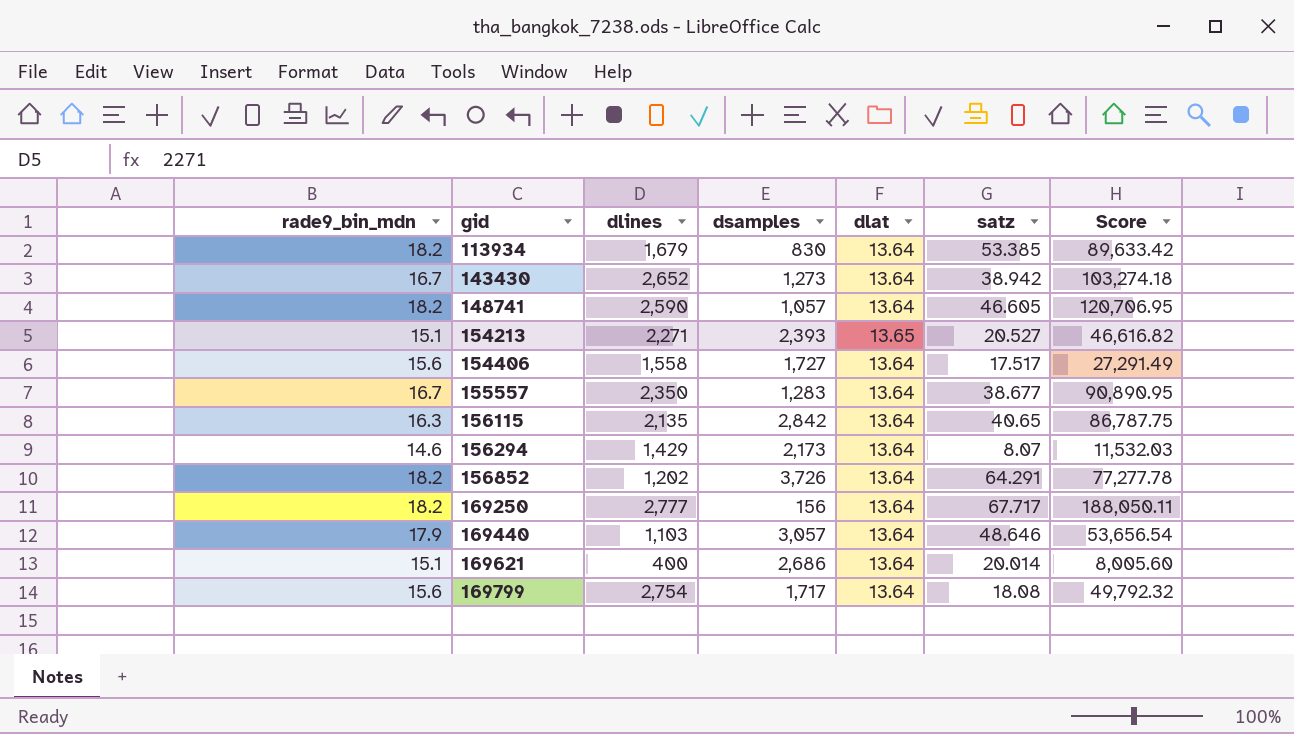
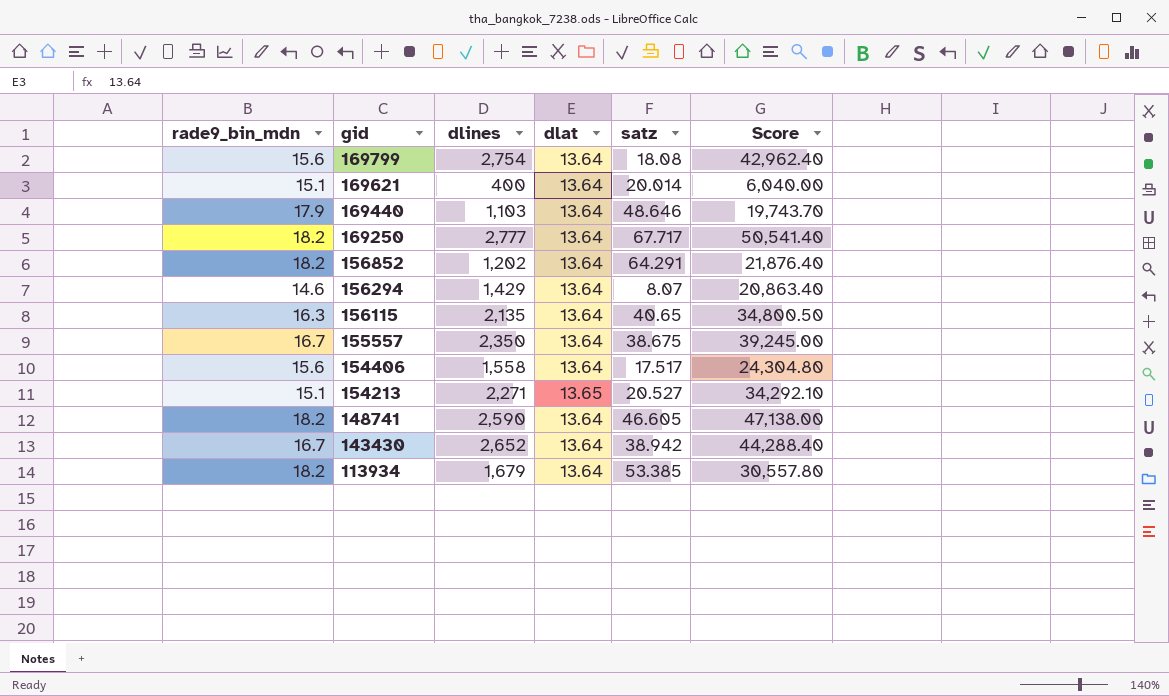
row order: gid ascending -> gid descending
column dsamples | position: 4 -> none
column Score | formula: [dlines] * [satz] -> [rade9_bin_mdn] * [dlines]
155557 | satz: 38.677 -> 38.675

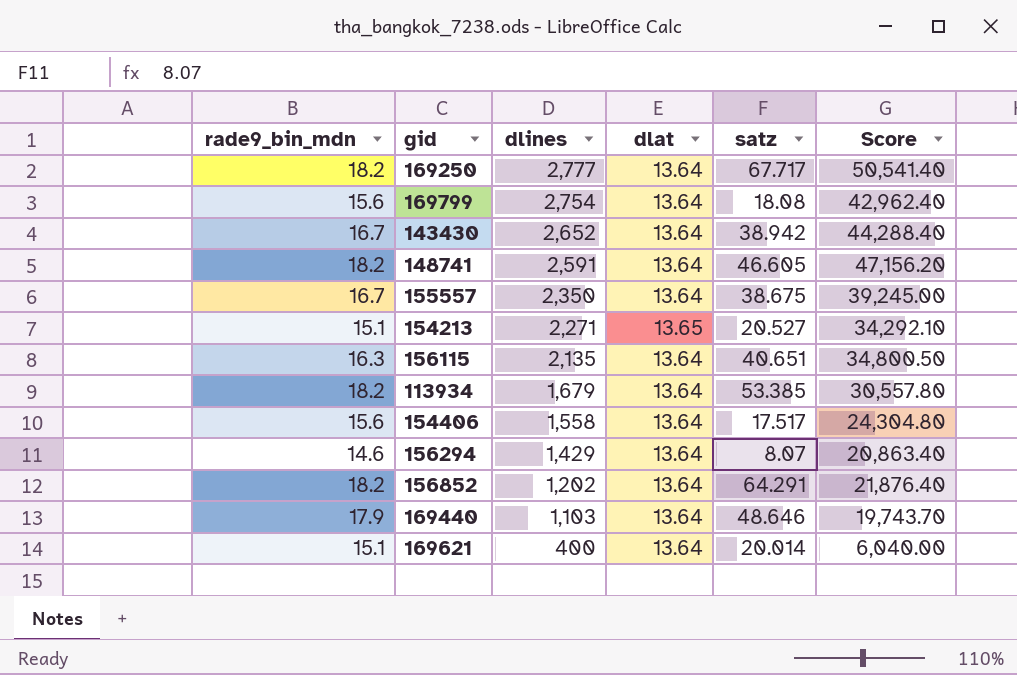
row order: gid descending -> dlines descending
148741 | dlines: 2,590 -> 2,591
148741 | Score: 47,138.00 -> 47,156.20
156115 | satz: 40.65 -> 40.651

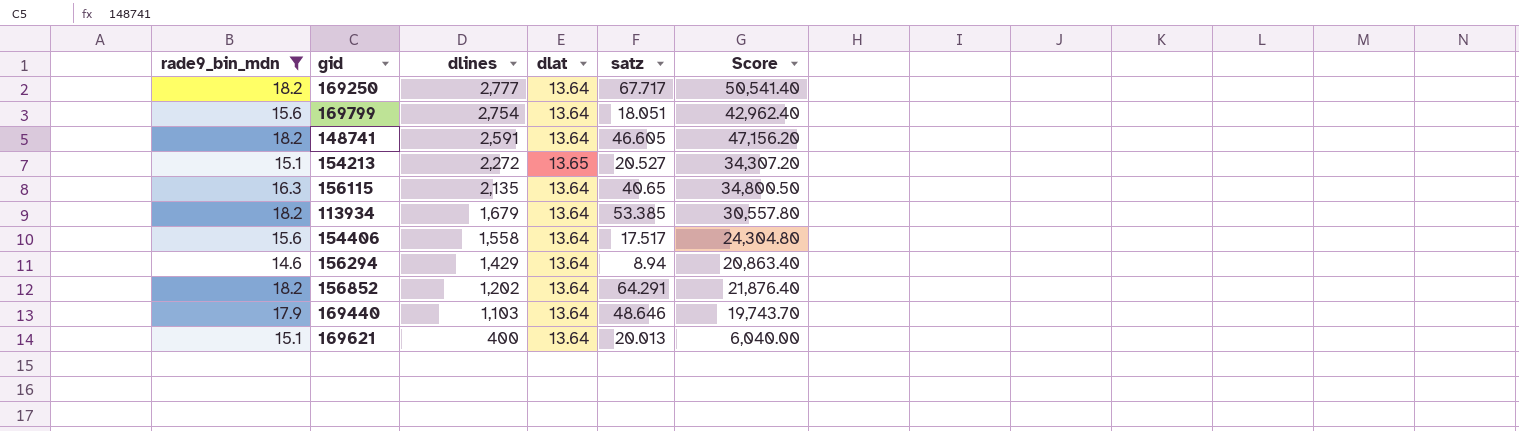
filter: none -> rade9_bin_mdn != 16.7
169799 | satz: 18.08 -> 18.051
154213 | dlines: 2,271 -> 2,272
154213 | Score: 34,292.10 -> 34,307.20
156115 | satz: 40.651 -> 40.65
156294 | satz: 8.07 -> 8.94
169621 | satz: 20.014 -> 20.013

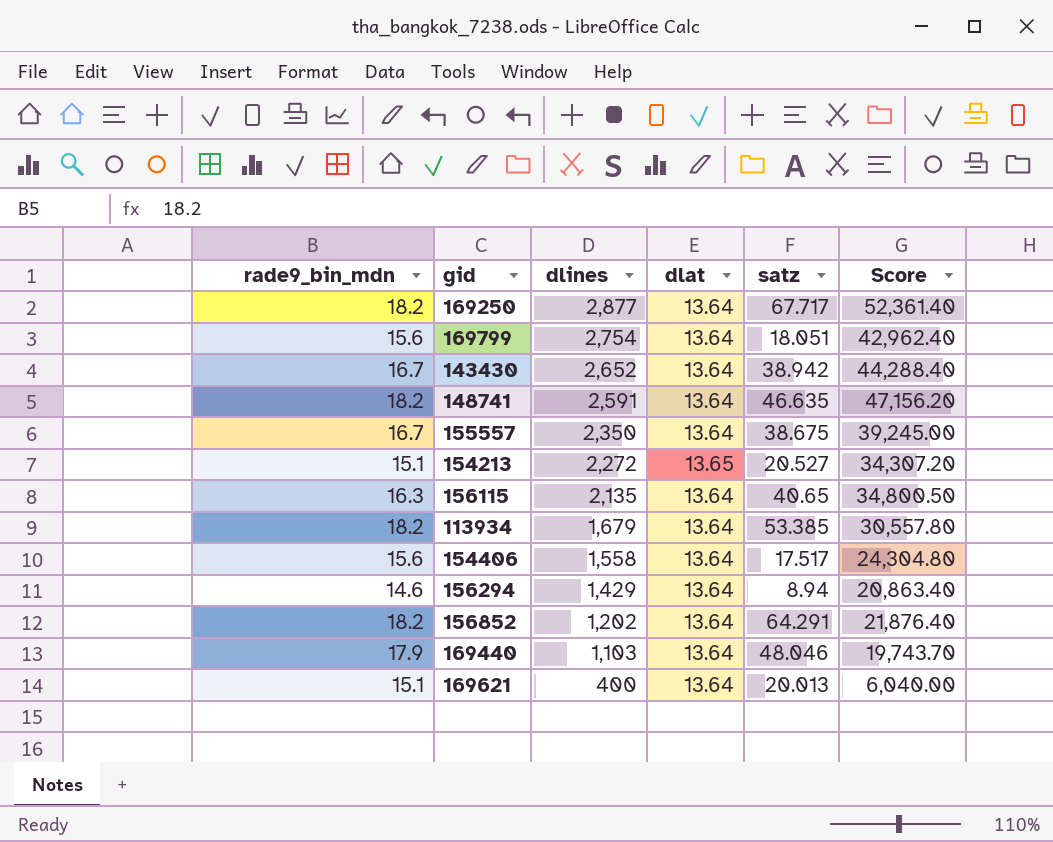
filter: rade9_bin_mdn != 16.7 -> none
169250 | dlines: 2,777 -> 2,877
169250 | Score: 50,541.40 -> 52,361.40
148741 | satz: 46.605 -> 46.635
169440 | satz: 48.646 -> 48.046

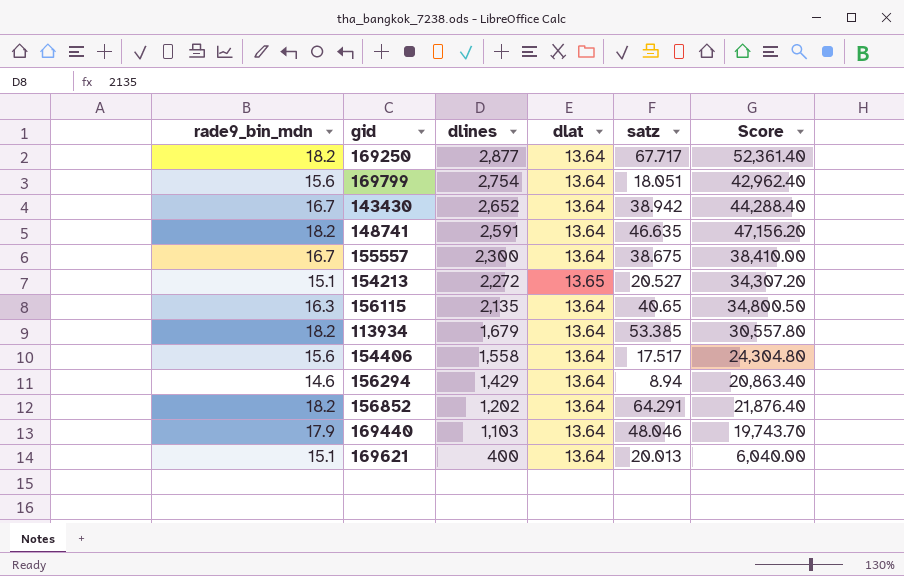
155557 | dlines: 2,350 -> 2,300
155557 | Score: 39,245.00 -> 38,410.00

